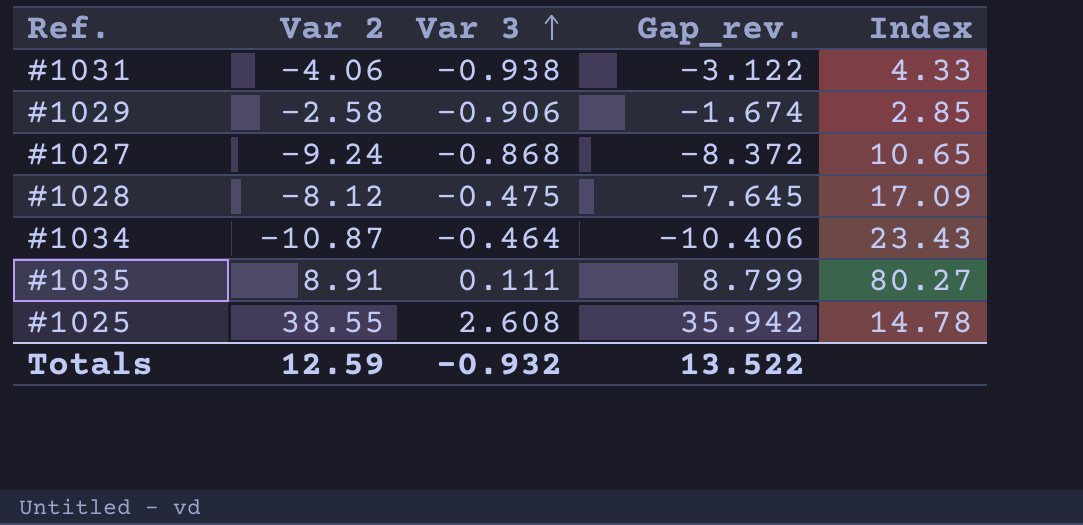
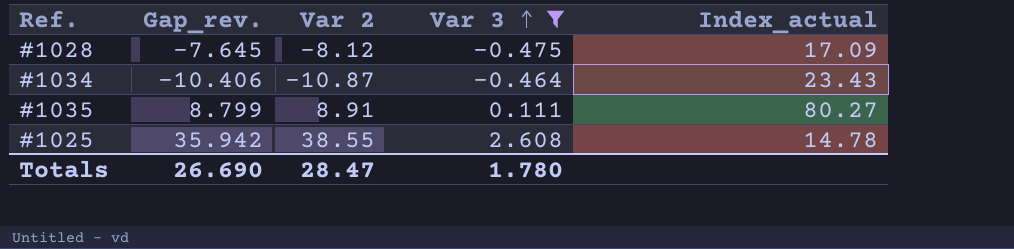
filter: none -> Var 3 >= -0.475
column Gap_rev. | position: 4 -> 2
column name: Index -> Index_actual
Totals | Gap_rev.: 13.522 -> 26.690
Totals | Var 2: 12.59 -> 28.47
Totals | Var 3: -0.932 -> 1.780

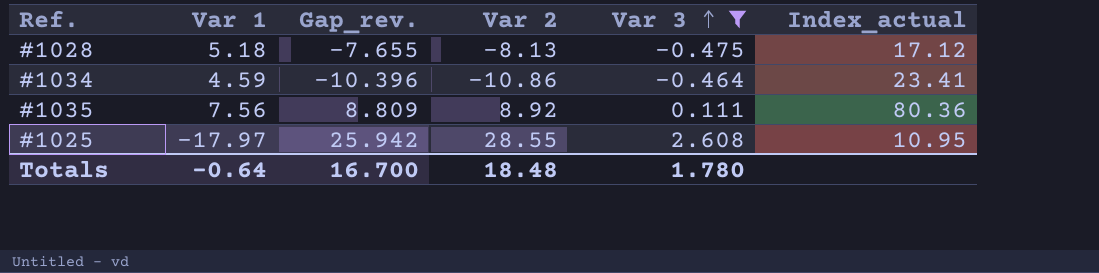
column Var 1 | position: none -> 2
#1028 | Gap_rev.: -7.645 -> -7.655
#1028 | Var 2: -8.12 -> -8.13
#1028 | Index_actual: 17.09 -> 17.12
#1034 | Gap_rev.: -10.406 -> -10.396
#1034 | Var 2: -10.87 -> -10.86
#1034 | Index_actual: 23.43 -> 23.41
#1035 | Gap_rev.: 8.799 -> 8.809
#1035 | Var 2: 8.91 -> 8.92
#1035 | Index_actual: 80.27 -> 80.36
#1025 | Gap_rev.: 35.942 -> 25.942
#1025 | Var 2: 38.55 -> 28.55
#1025 | Index_actual: 14.78 -> 10.95
Totals | Gap_rev.: 26.690 -> 16.700
Totals | Var 2: 28.47 -> 18.48

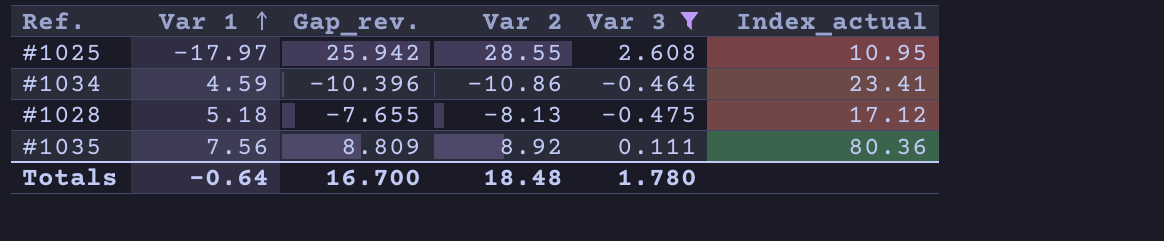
row order: Var 3 ascending -> Var 1 ascending

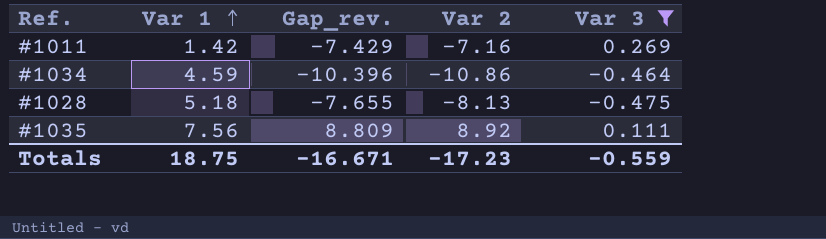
column Index_actual | formula: [Var 2] / [Var 3] -> none
row #1025: -17.97 | 25.942 | 28.55 | 2.608 | 10.95 -> none
row #1011: none -> 1.42 | -7.429 | -7.16 | 0.269
Totals | Var 1: -0.64 -> 18.75
Totals | Gap_rev.: 16.700 -> -16.671
Totals | Var 2: 18.48 -> -17.23
Totals | Var 3: 1.780 -> -0.559

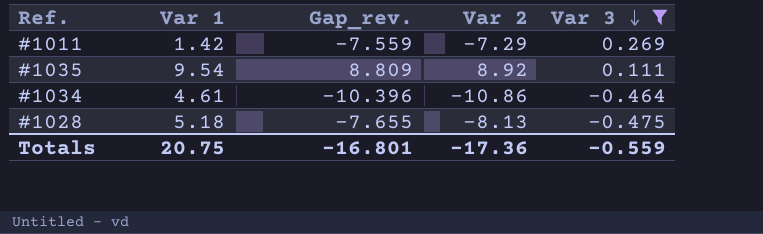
row order: Var 1 ascending -> Var 3 descending
#1011 | Gap_rev.: -7.429 -> -7.559
#1011 | Var 2: -7.16 -> -7.29
#1035 | Var 1: 7.56 -> 9.54
#1034 | Var 1: 4.59 -> 4.61
Totals | Var 1: 18.75 -> 20.75
Totals | Gap_rev.: -16.671 -> -16.801
Totals | Var 2: -17.23 -> -17.36

